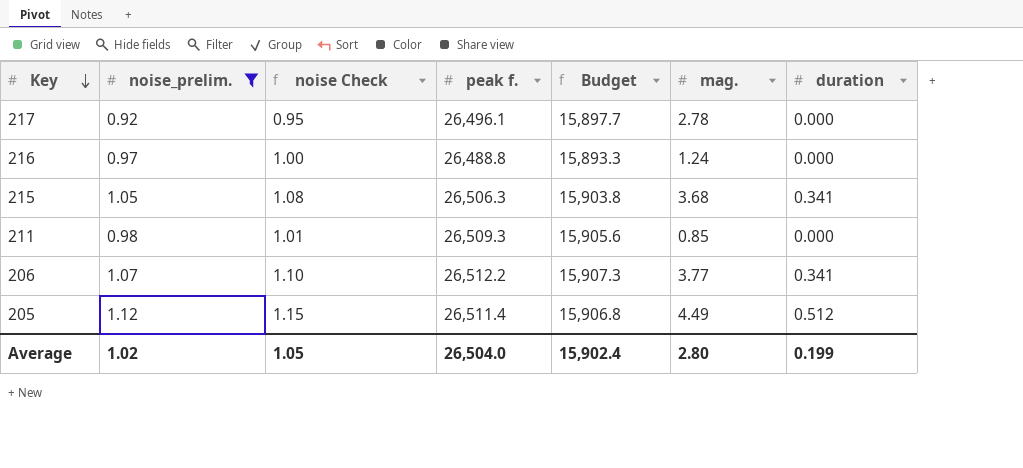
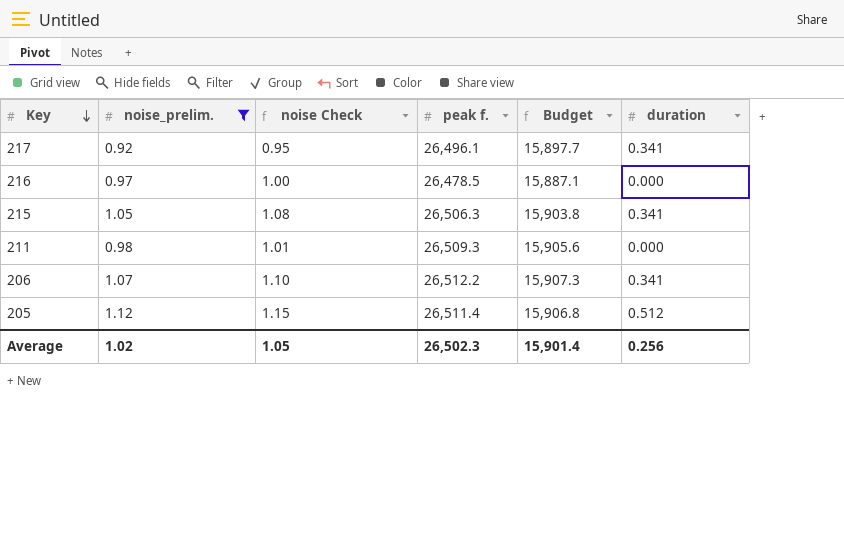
column mag. | position: 6 -> none
217 | duration: 0.000 -> 0.341
216 | peak f.: 26,488.8 -> 26,478.5
216 | Budget: 15,893.3 -> 15,887.1
Average | peak f.: 26,504.0 -> 26,502.3
Average | Budget: 15,902.4 -> 15,901.4
Average | duration: 0.199 -> 0.256

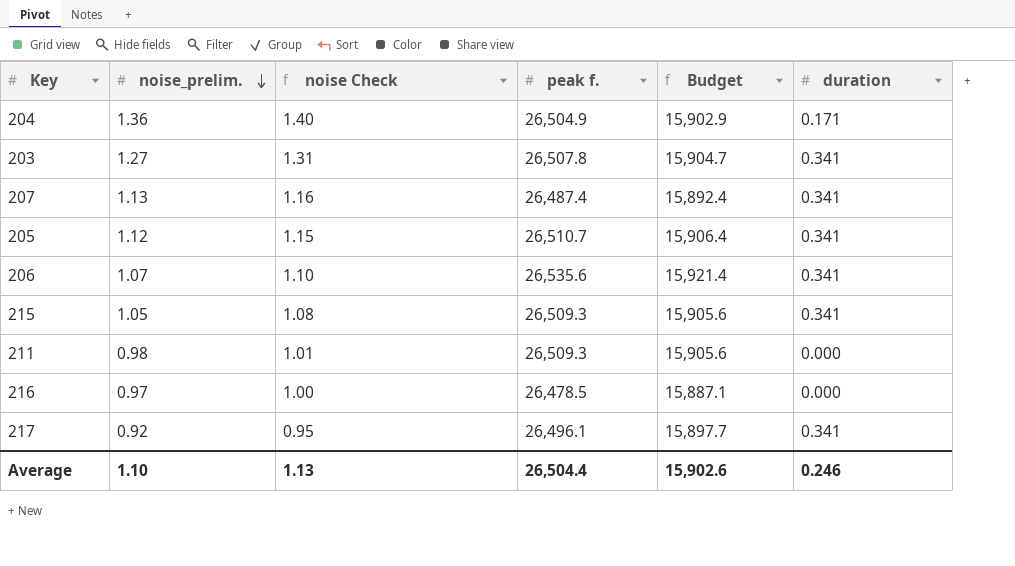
filter: noise_prelim. <= 1.12 -> none
row order: Key descending -> noise_prelim. descending
205 | peak f.: 26,511.4 -> 26,510.7
205 | Budget: 15,906.8 -> 15,906.4
205 | duration: 0.512 -> 0.341
206 | peak f.: 26,512.2 -> 26,535.6
206 | Budget: 15,907.3 -> 15,921.4
215 | peak f.: 26,506.3 -> 26,509.3
215 | Budget: 15,903.8 -> 15,905.6
Average | noise_prelim.: 1.02 -> 1.10
Average | noise Check: 1.05 -> 1.13
Average | peak f.: 26,502.3 -> 26,504.4
Average | Budget: 15,901.4 -> 15,902.6
Average | duration: 0.256 -> 0.246

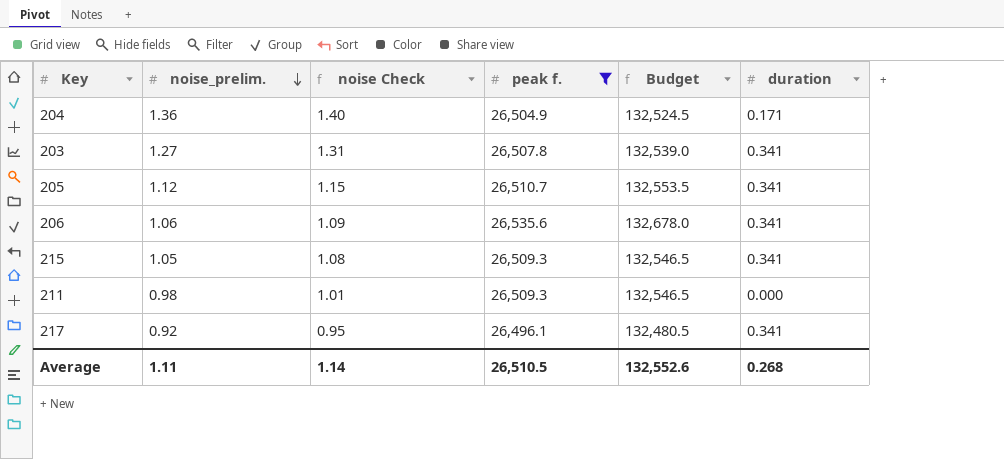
filter: none -> peak f. >= 26,496.1
column Budget | formula: [peak f.] * 0.6 -> [peak f.] * 5
206 | noise_prelim.: 1.07 -> 1.06
206 | noise Check: 1.10 -> 1.09
Average | noise_prelim.: 1.10 -> 1.11
Average | noise Check: 1.13 -> 1.14
Average | peak f.: 26,504.4 -> 26,510.5
Average | Budget: 15,902.6 -> 132,552.6
Average | duration: 0.246 -> 0.268

